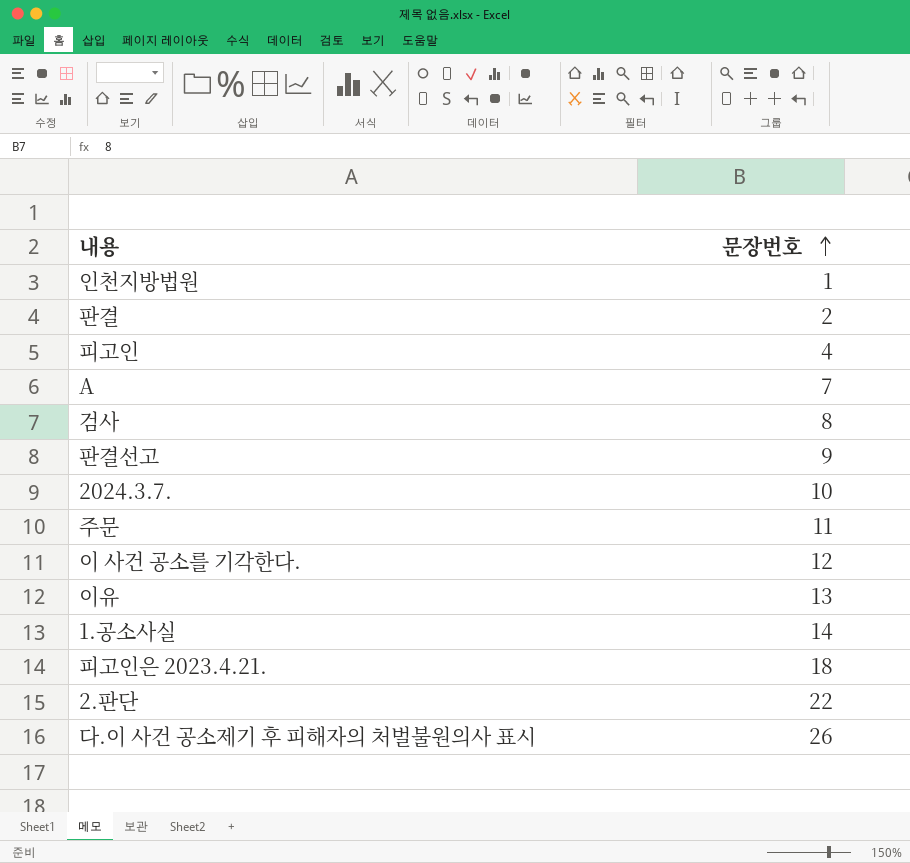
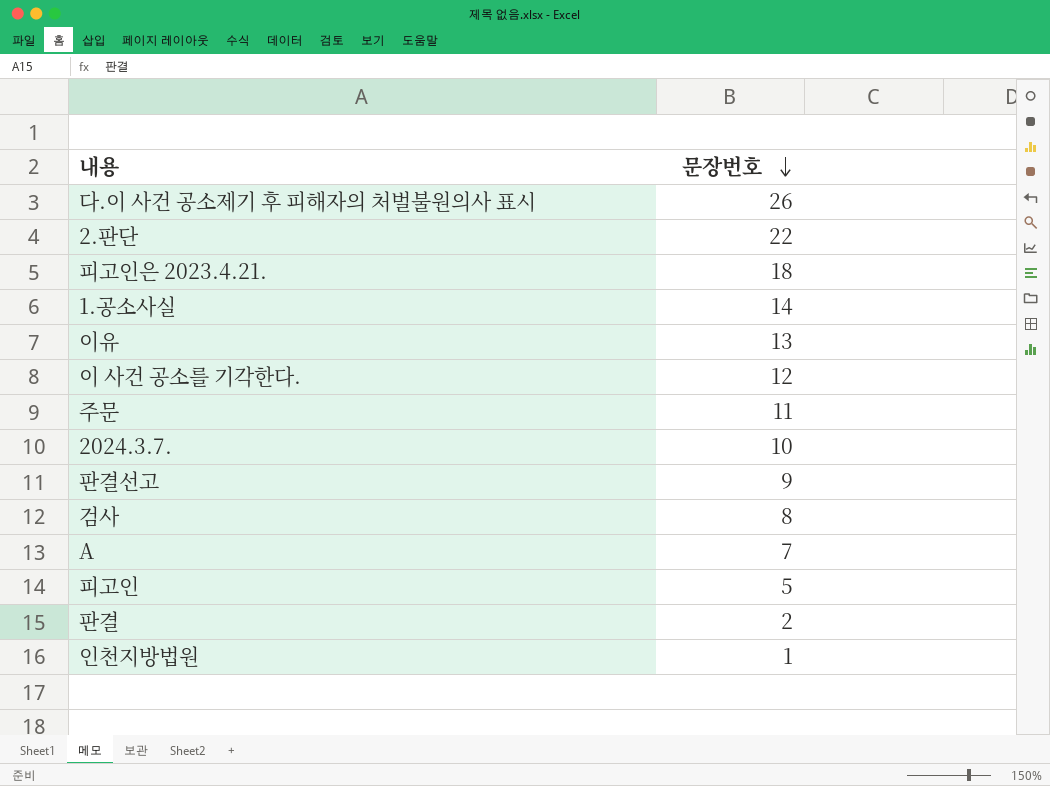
row order: 문장번호 ascending -> 문장번호 descending
피고인 | 문장번호: 4 -> 5

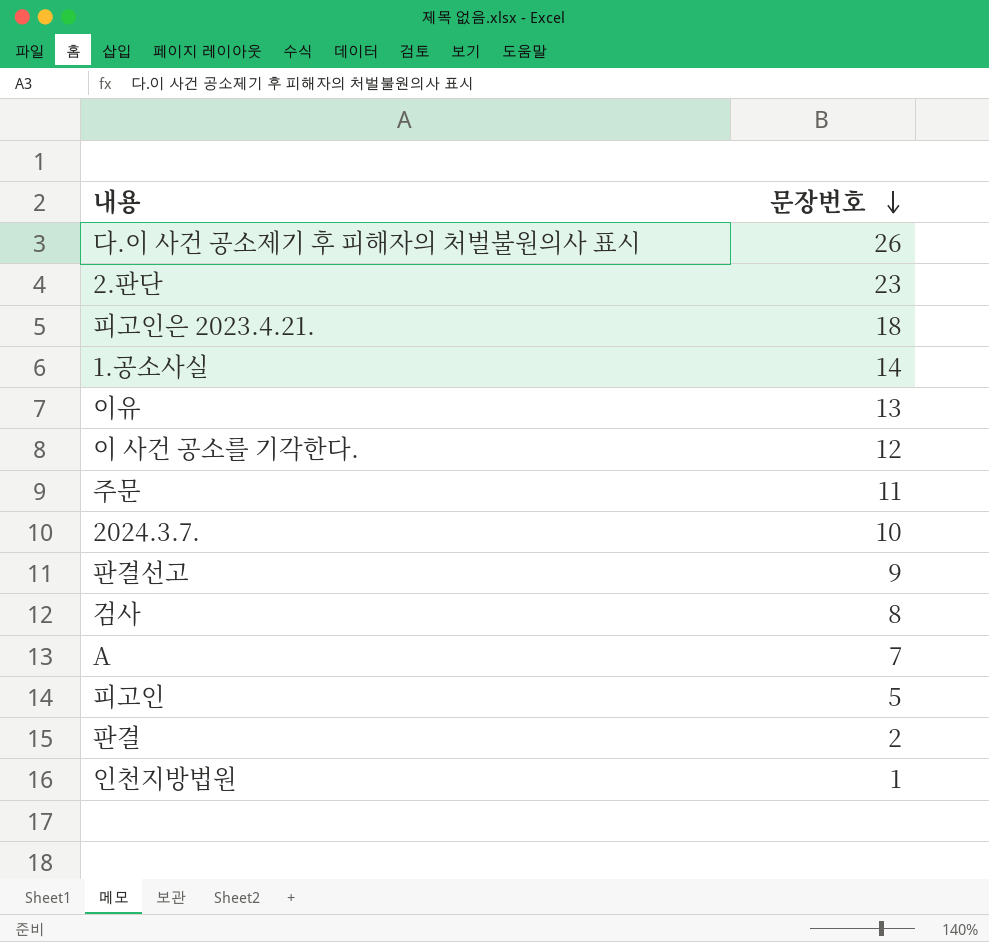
2.판단 | 문장번호: 22 -> 23

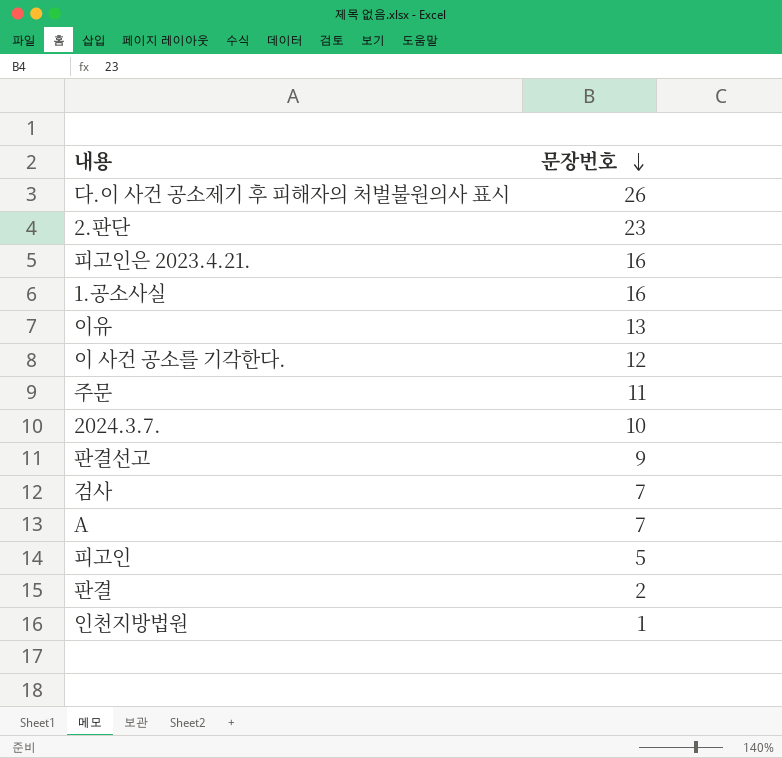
피고인은 2023.4.21. | 문장번호: 18 -> 16
1.공소사실 | 문장번호: 14 -> 16
검사 | 문장번호: 8 -> 7

